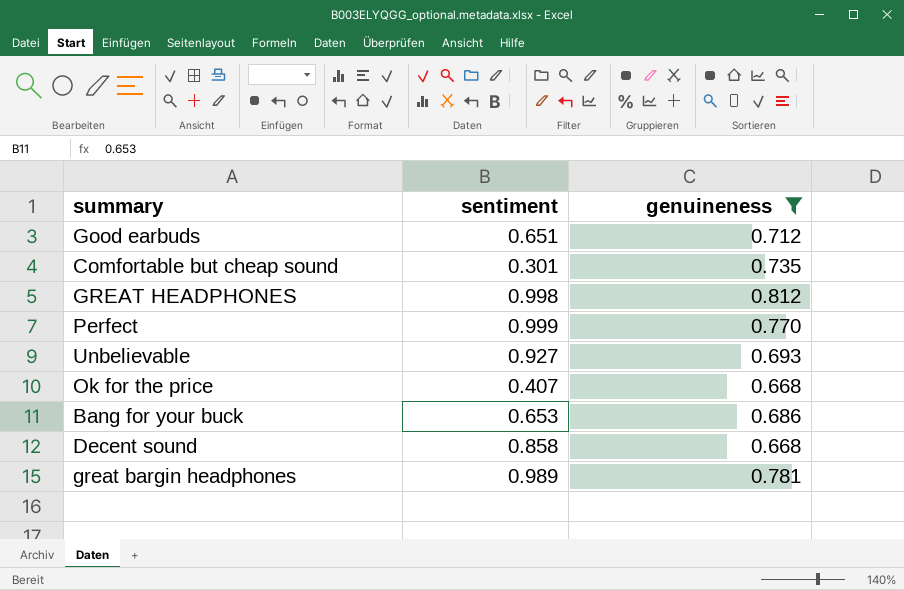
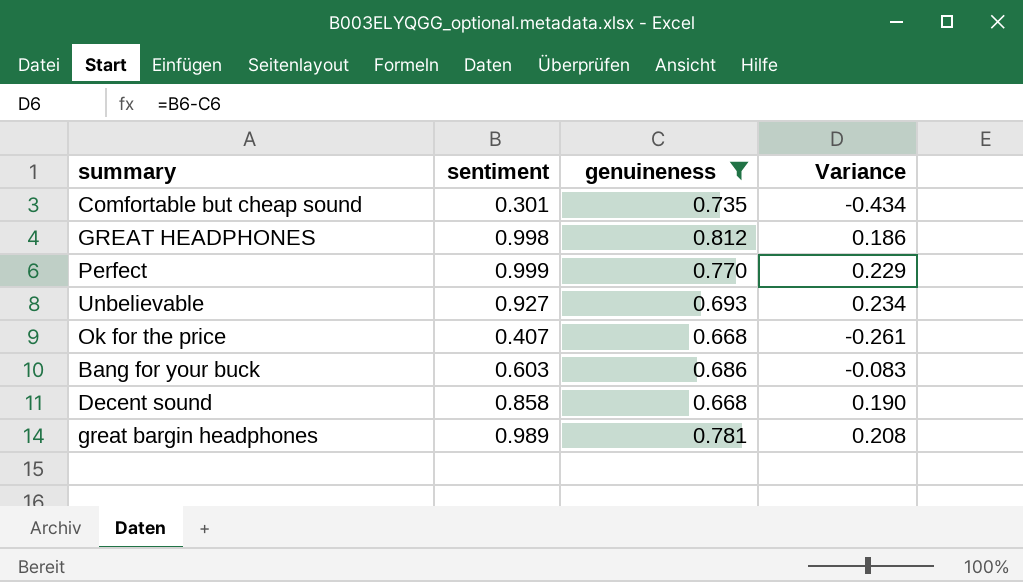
column Variance | formula: none -> [sentiment] - [genuineness]
row Good earbuds: 0.651 | 0.712 -> none
Bang for your buck | sentiment: 0.653 -> 0.603

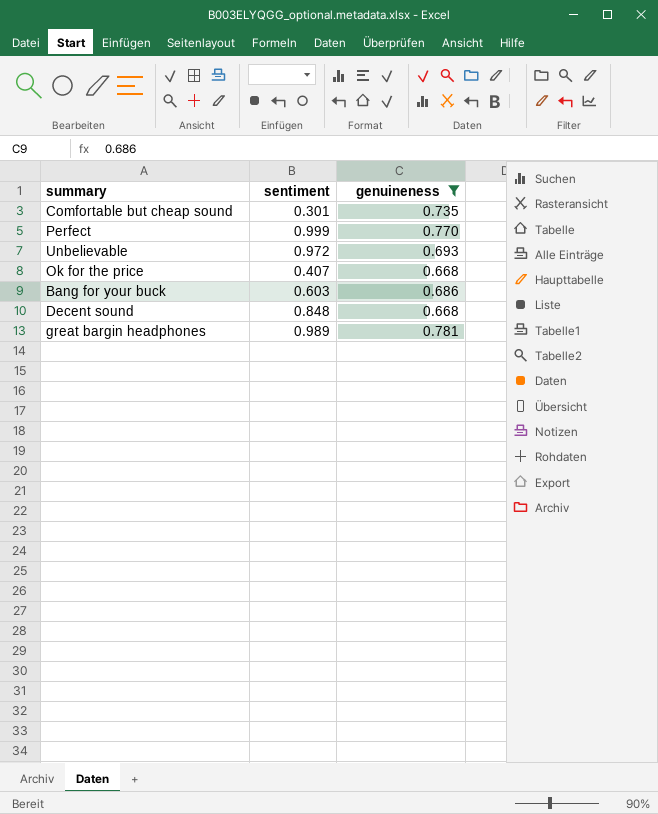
column Variance | formula: [sentiment] - [genuineness] -> none
row GREAT HEADPHONES: 0.998 | 0.812 | 0.186 -> none
Unbelievable | sentiment: 0.927 -> 0.972
Decent sound | sentiment: 0.858 -> 0.848

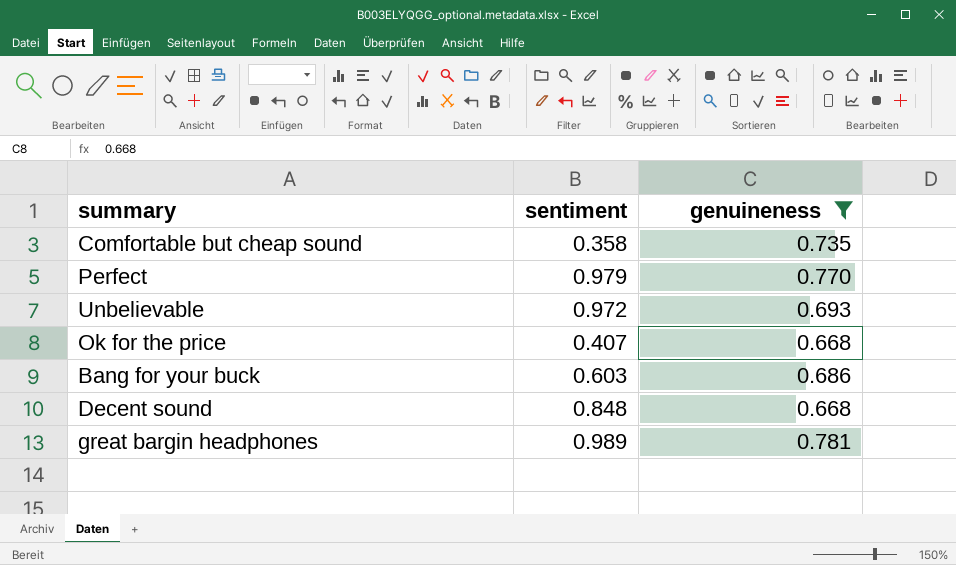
Comfortable but cheap sound | sentiment: 0.301 -> 0.358
Perfect | sentiment: 0.999 -> 0.979

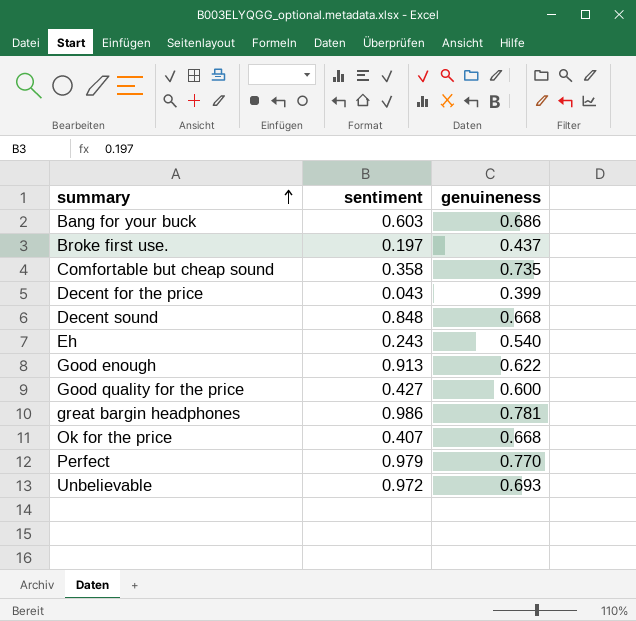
filter: genuineness >= 0.668 -> none
row order: none -> summary ascending
great bargin headphones | sentiment: 0.989 -> 0.986

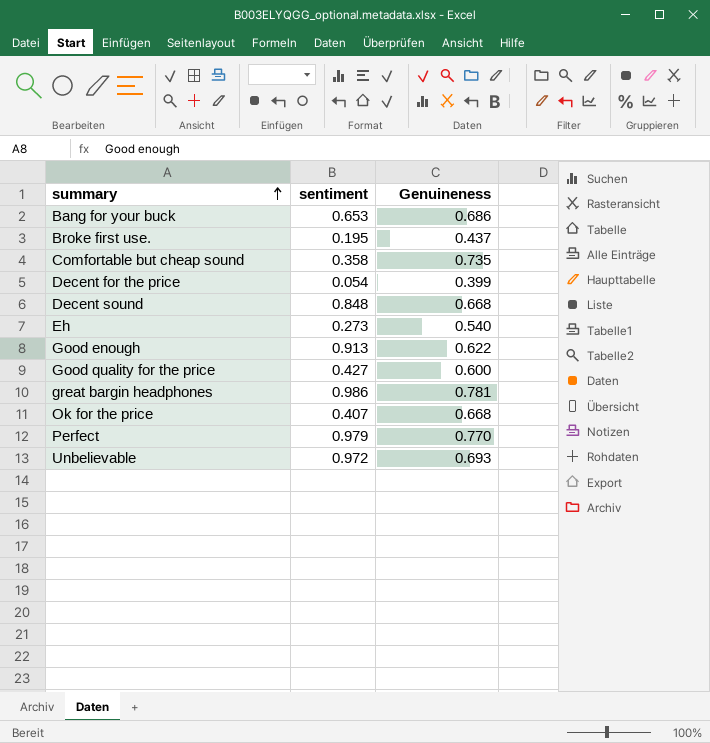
column name: genuineness -> Genuineness
Bang for your buck | sentiment: 0.603 -> 0.653
Broke first use. | sentiment: 0.197 -> 0.195
Decent for the price | sentiment: 0.043 -> 0.054
Eh | sentiment: 0.243 -> 0.273

